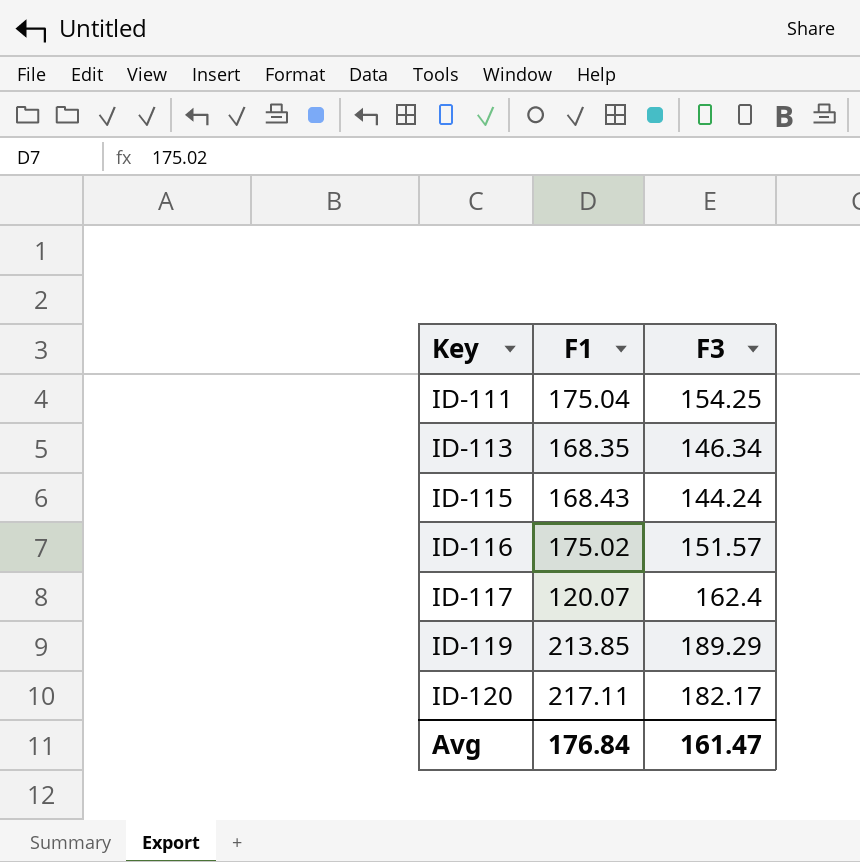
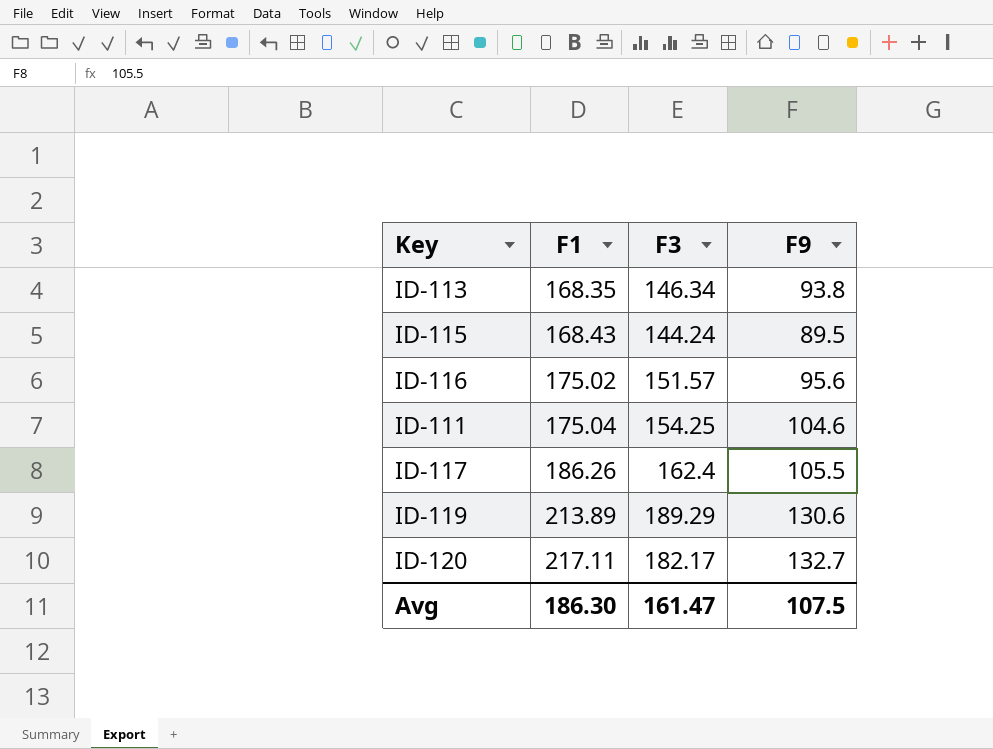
row order: Key ascending -> F1 ascending
column F9 | position: none -> 4
ID-117 | F1: 120.07 -> 186.26
ID-119 | F1: 213.85 -> 213.89
Avg | F1: 176.84 -> 186.30

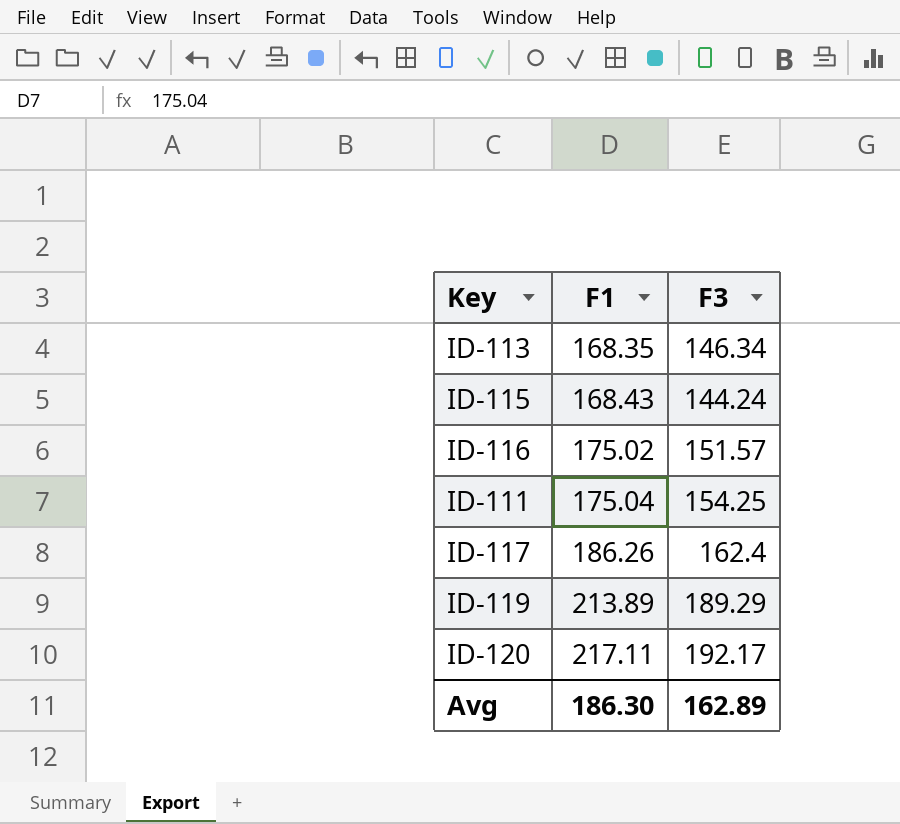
column F9 | position: 4 -> none
ID-120 | F3: 182.17 -> 192.17
Avg | F3: 161.47 -> 162.89

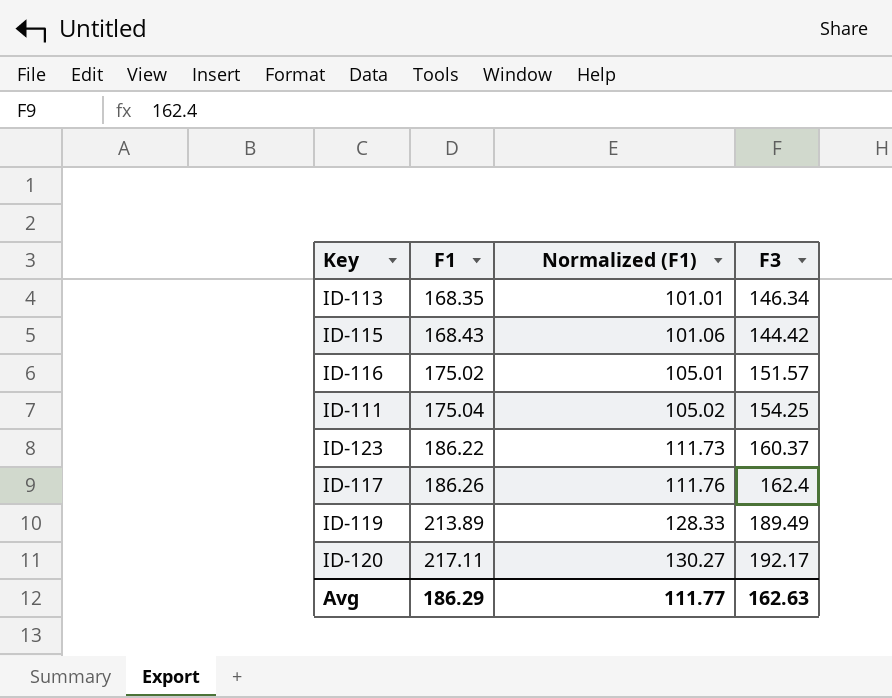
column Normalized (F1) | formula: none -> [F1] * 0.6
ID-115 | F3: 144.24 -> 144.42
row ID-123: none -> 186.22 | 111.73 | 160.37
ID-119 | F3: 189.29 -> 189.49
Avg | F1: 186.30 -> 186.29
Avg | F3: 162.89 -> 162.63

